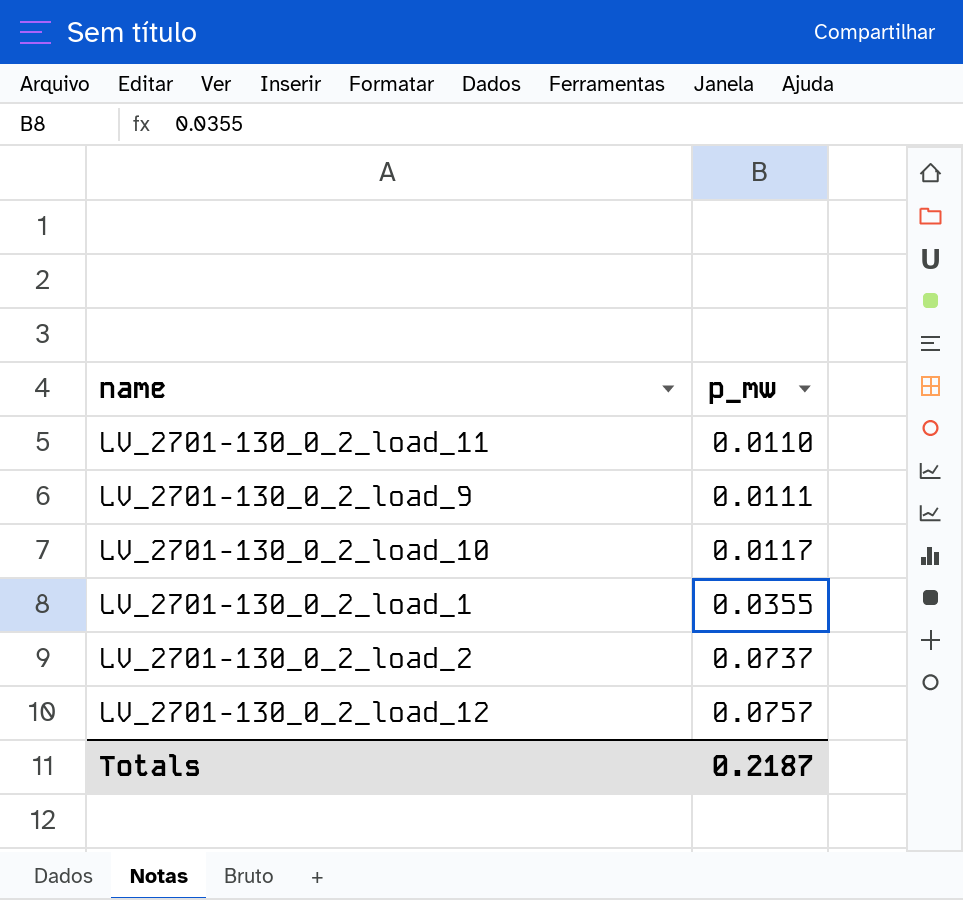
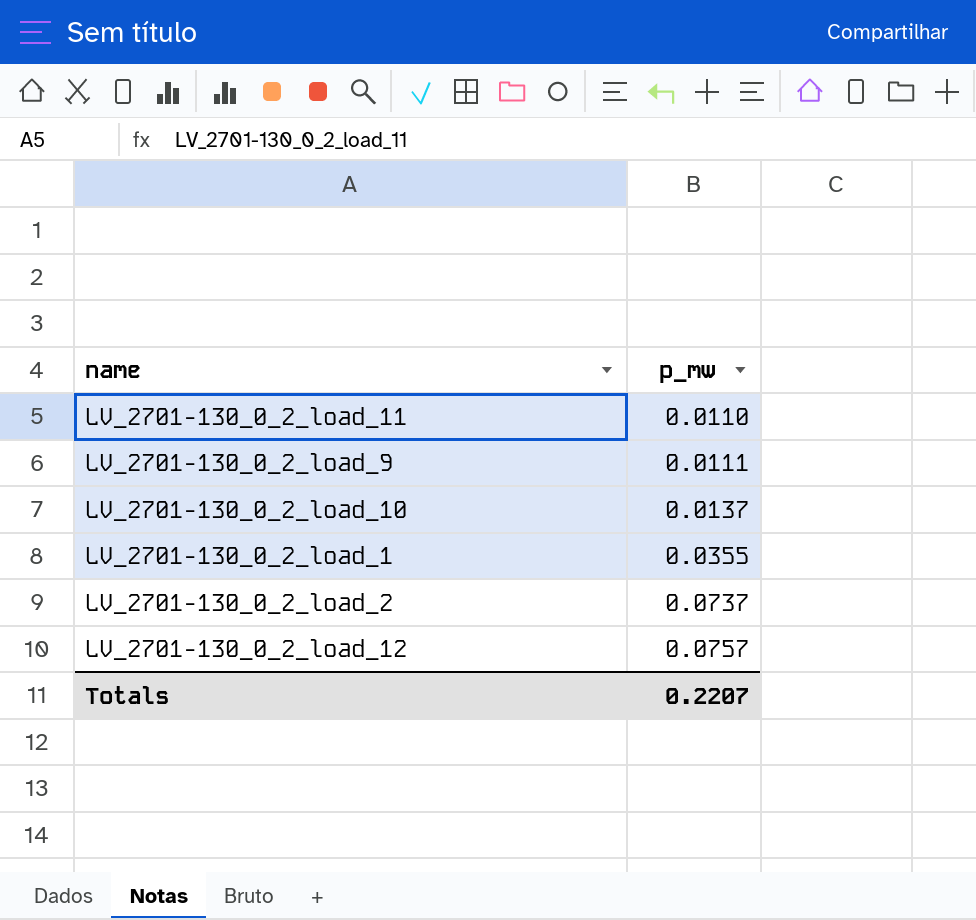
LV_2701-130_0_2_load_10 | p_mw: 0.0117 -> 0.0137
Totals | p_mw: 0.2187 -> 0.2207

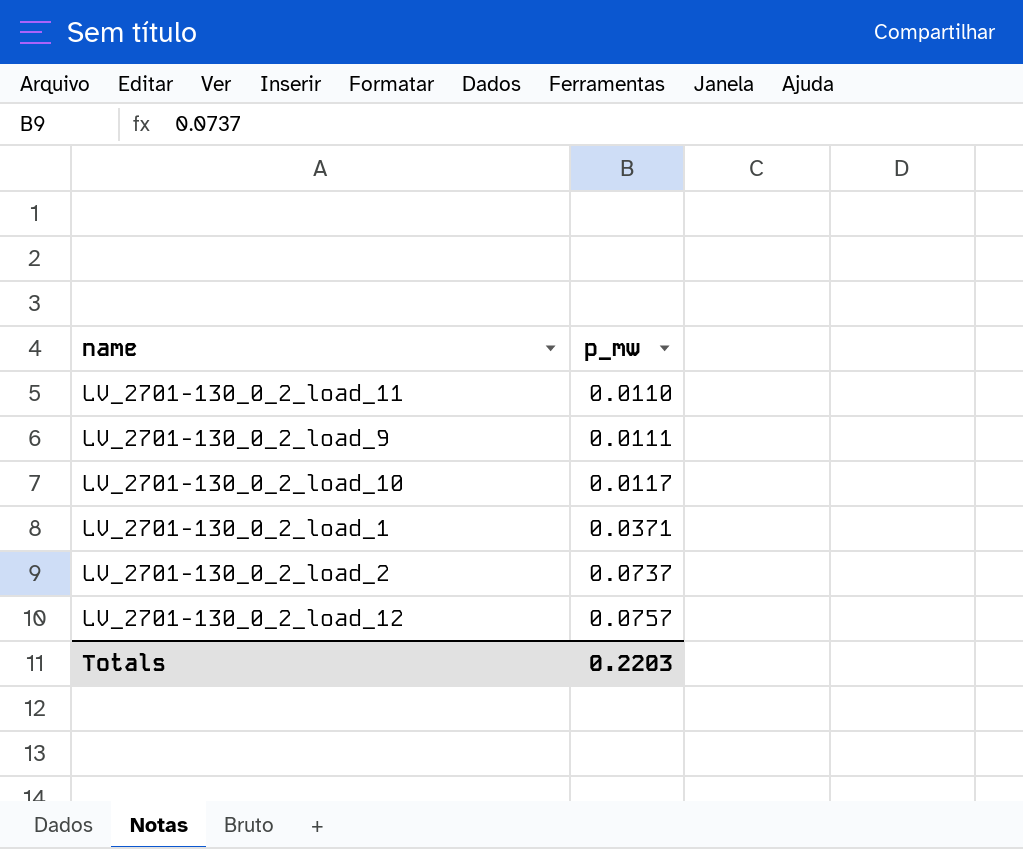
LV_2701-130_0_2_load_10 | p_mw: 0.0137 -> 0.0117
LV_2701-130_0_2_load_1 | p_mw: 0.0355 -> 0.0371
Totals | p_mw: 0.2207 -> 0.2203

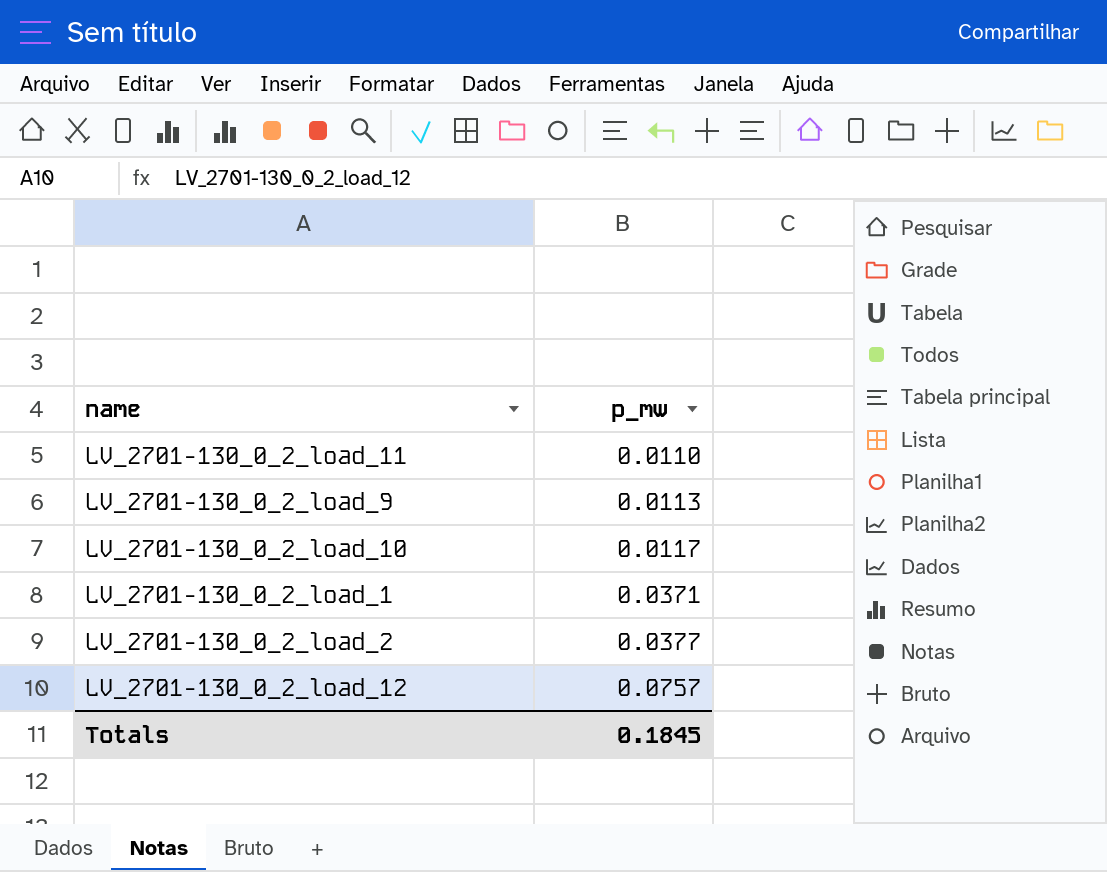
LV_2701-130_0_2_load_9 | p_mw: 0.0111 -> 0.0113
LV_2701-130_0_2_load_2 | p_mw: 0.0737 -> 0.0377
Totals | p_mw: 0.2203 -> 0.1845

